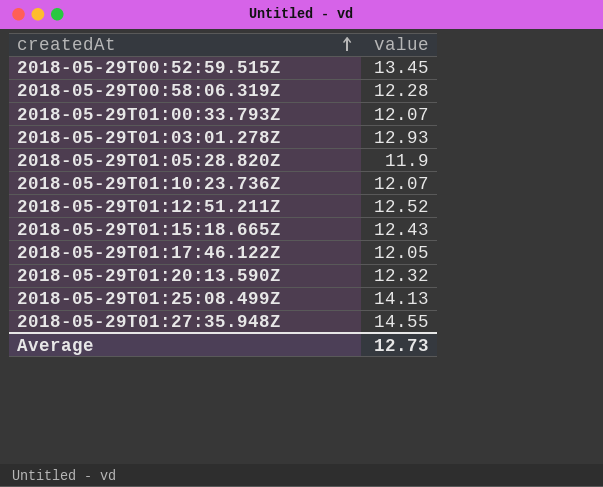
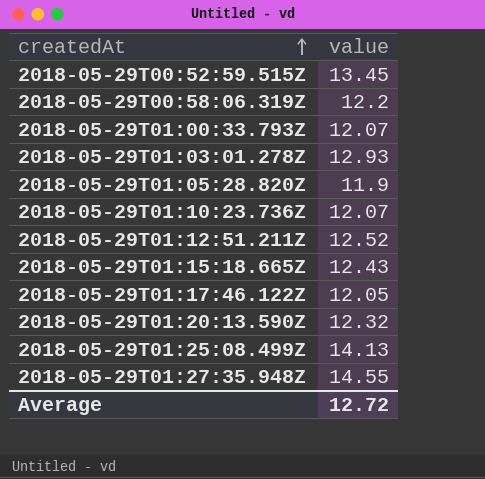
2018-05-29T00:58:06.319Z | value: 12.28 -> 12.2
Average | value: 12.73 -> 12.72

